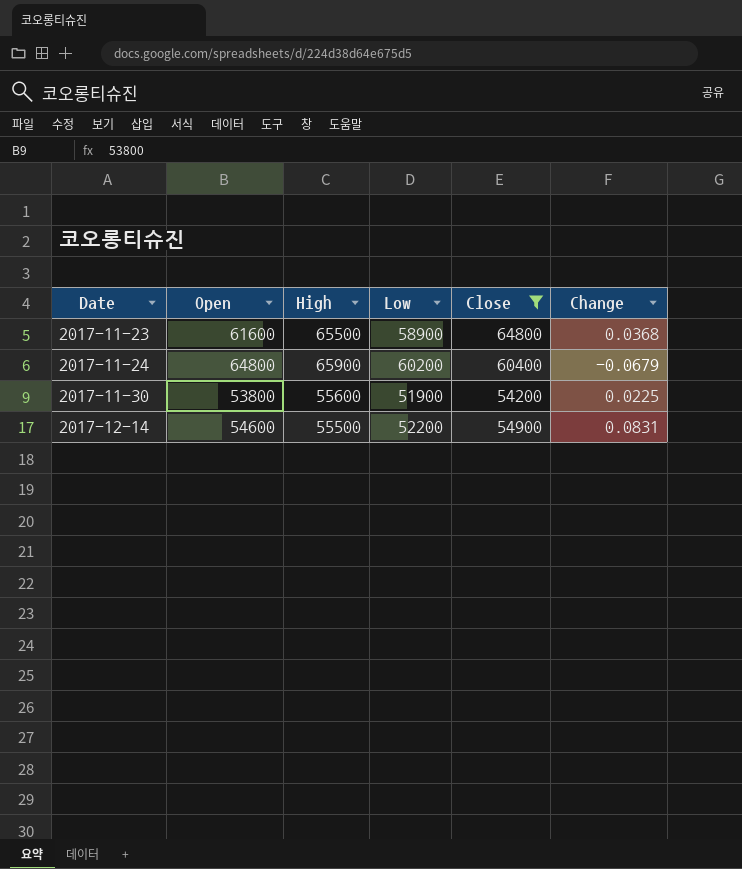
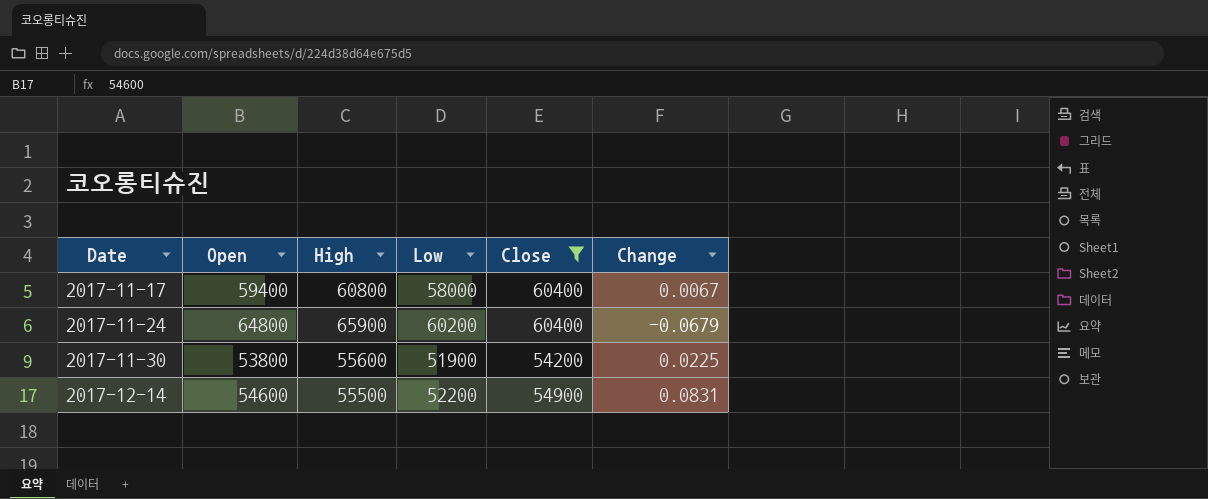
row 2017-11-23: 61600 | 65500 | 58900 | 64800 | 0.0368 -> none
row 2017-11-17: none -> 59400 | 60800 | 58000 | 60400 | 0.0067

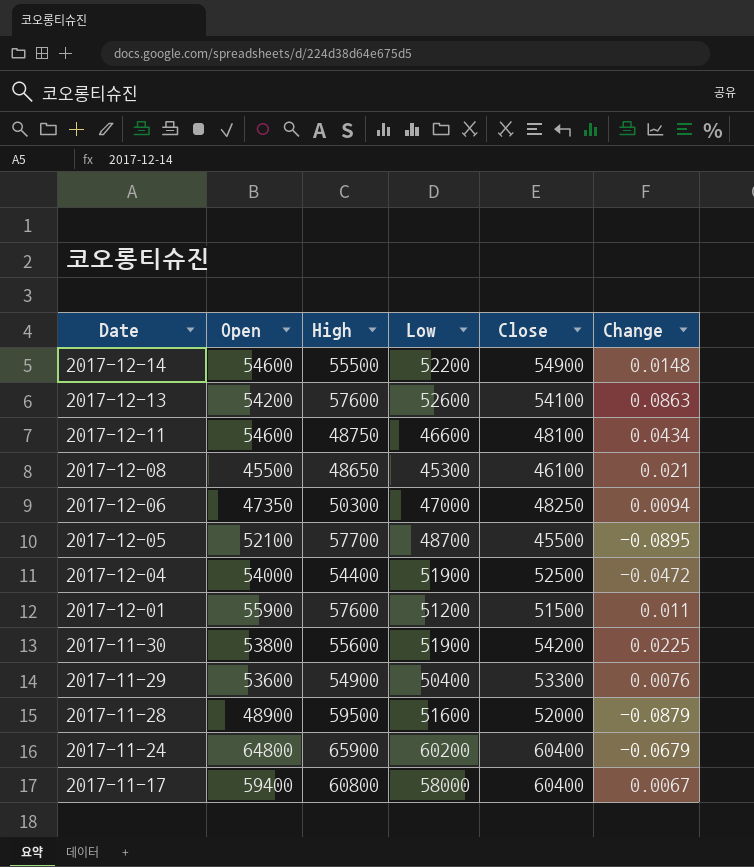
filter: Close >= 54200 -> none
row order: Date ascending -> Date descending
2017-12-14 | Change: 0.0831 -> 0.0148

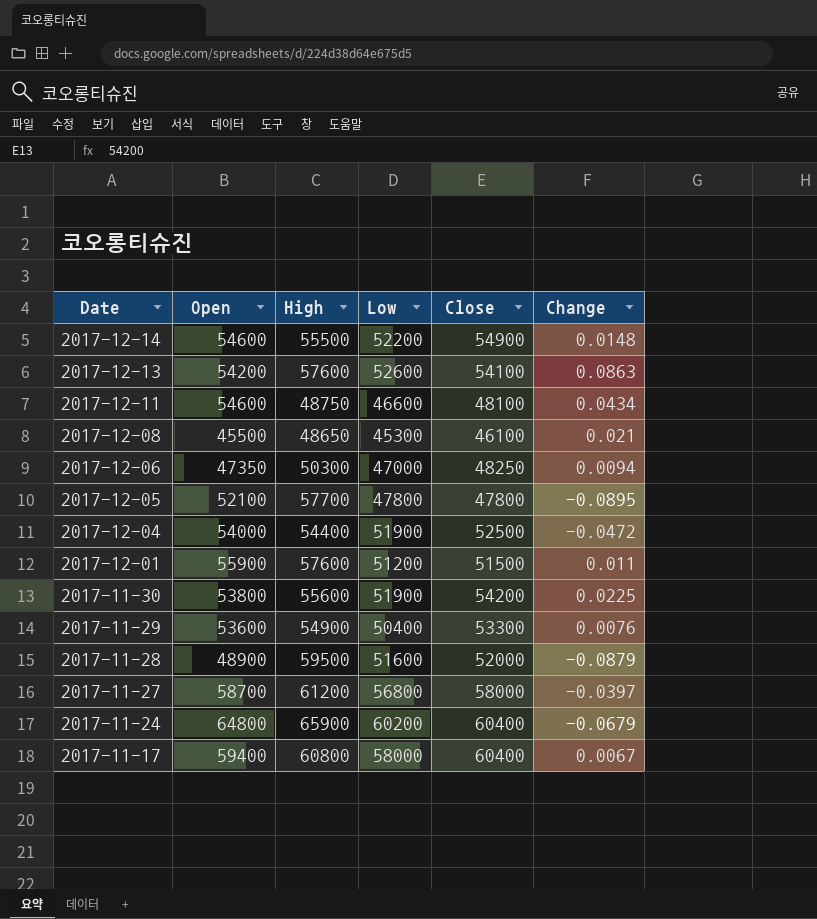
2017-12-05 | Low: 48700 -> 47800
2017-12-05 | Close: 45500 -> 47800
row 2017-11-27: none -> 58700 | 61200 | 56800 | 58000 | -0.0397

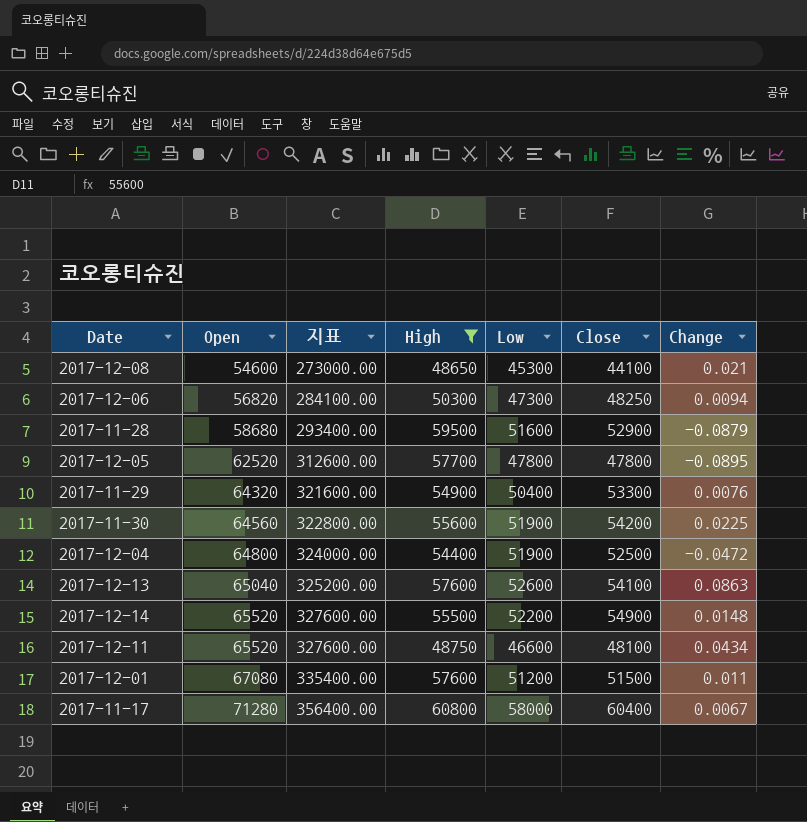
filter: none -> High <= 60800
row order: Date descending -> Open ascending
column 지표 | formula: none -> [Open] * 5
2017-12-08 | Open: 45500 -> 54600
2017-12-08 | Close: 46100 -> 44100
2017-12-06 | Open: 47350 -> 56820
2017-12-06 | Low: 47000 -> 47300
2017-11-28 | Open: 48900 -> 58680
2017-11-28 | Close: 52000 -> 52900
2017-12-05 | Open: 52100 -> 62520
2017-11-29 | Open: 53600 -> 64320
2017-11-30 | Open: 53800 -> 64560
2017-12-04 | Open: 54000 -> 64800
2017-12-13 | Open: 54200 -> 65040
2017-12-14 | Open: 54600 -> 65520
2017-12-11 | Open: 54600 -> 65520
2017-12-01 | Open: 55900 -> 67080
2017-11-17 | Open: 59400 -> 71280

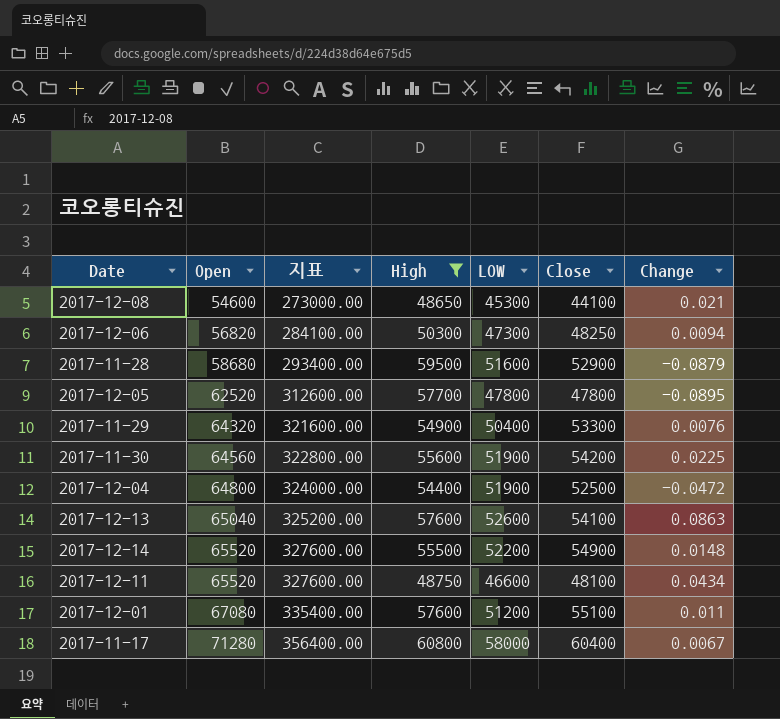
column name: Low -> LOW
2017-12-01 | Close: 51500 -> 55100

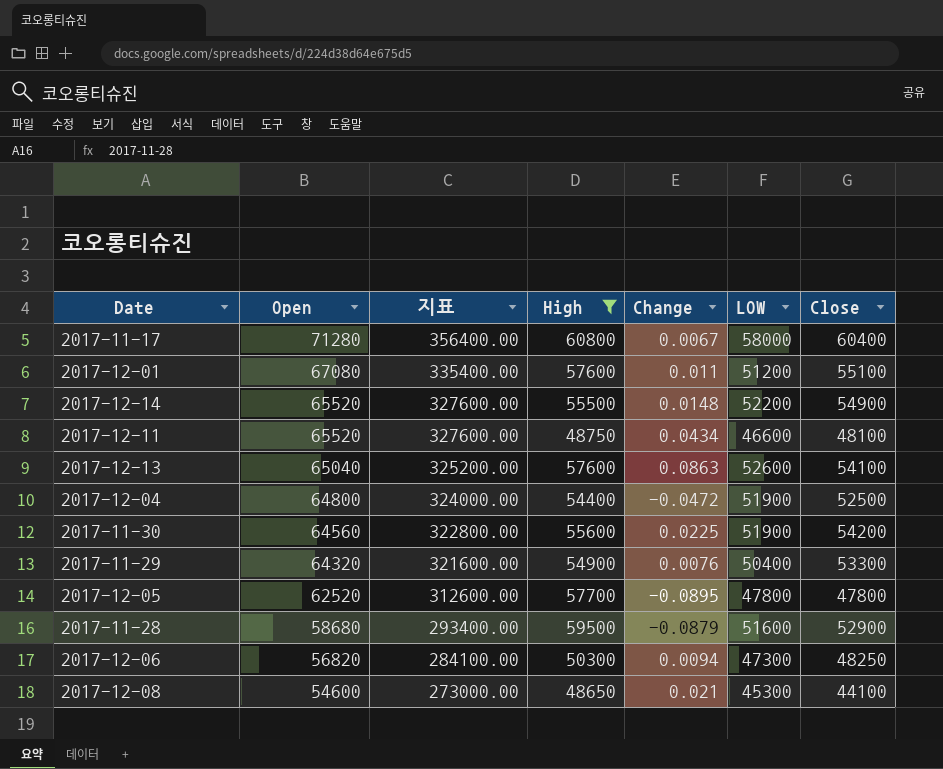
row order: Open ascending -> Open descending
column Change | position: 7 -> 5

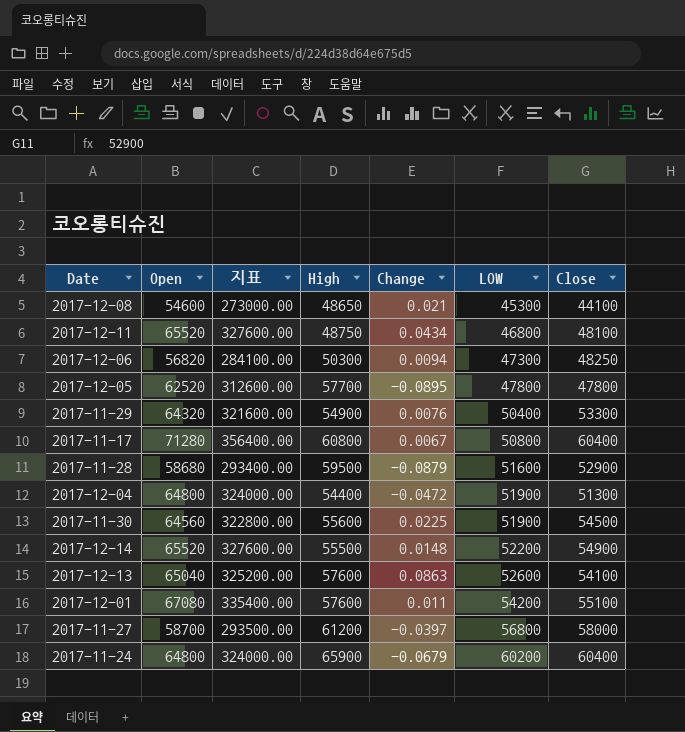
filter: High <= 60800 -> none
row order: Open descending -> LOW ascending
2017-12-11 | LOW: 46600 -> 46800
2017-11-17 | LOW: 58000 -> 50800
2017-12-04 | Close: 52500 -> 51300
2017-11-30 | Close: 54200 -> 54500
2017-12-01 | LOW: 51200 -> 54200

